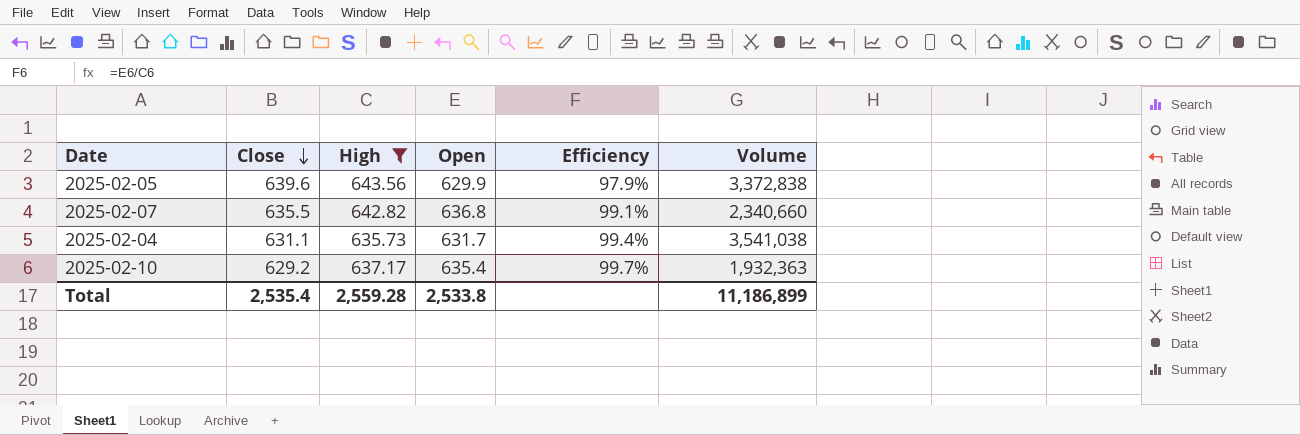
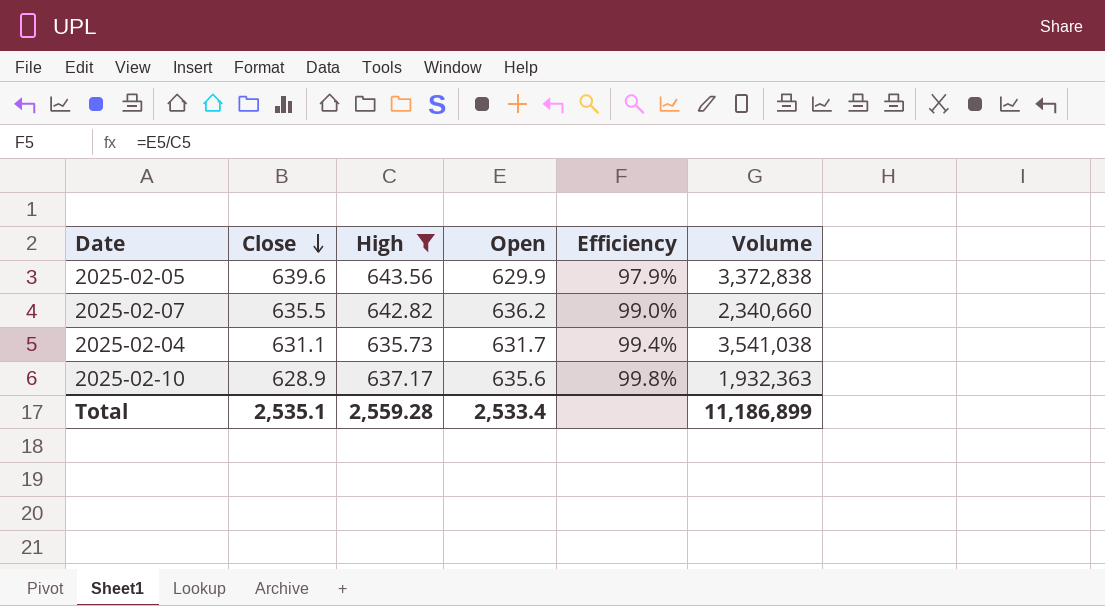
2025-02-07 | Open: 636.8 -> 636.2
2025-02-07 | Efficiency: 99.1% -> 99.0%
2025-02-10 | Close: 629.2 -> 628.9
2025-02-10 | Open: 635.4 -> 635.6
2025-02-10 | Efficiency: 99.7% -> 99.8%
Total | Close: 2,535.4 -> 2,535.1
Total | Open: 2,533.8 -> 2,533.4

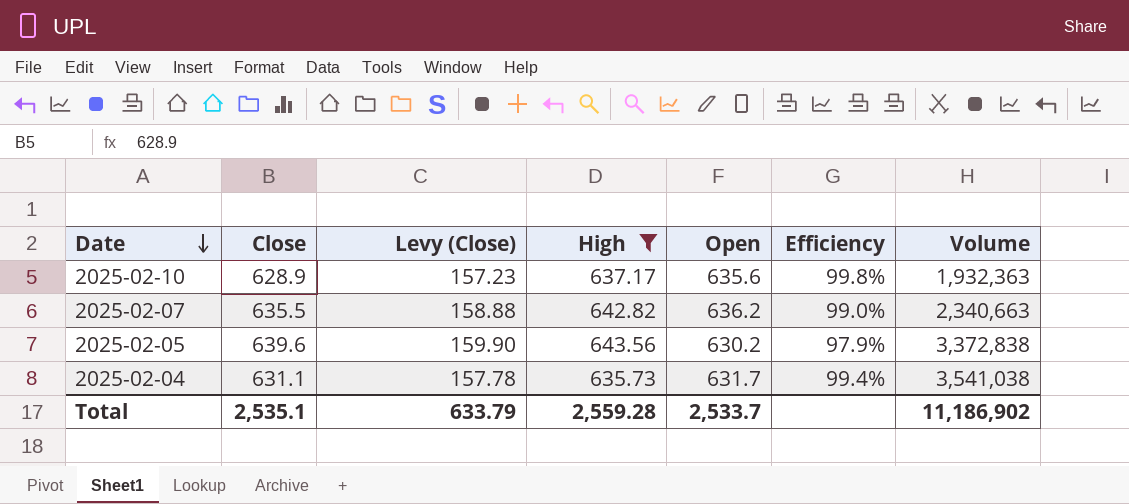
row order: Close descending -> Date descending
column Levy (Close) | formula: none -> [Close] * 0.25
2025-02-07 | Volume: 2,340,660 -> 2,340,663
2025-02-05 | Open: 629.9 -> 630.2
Total | Open: 2,533.4 -> 2,533.7
Total | Volume: 11,186,899 -> 11,186,902

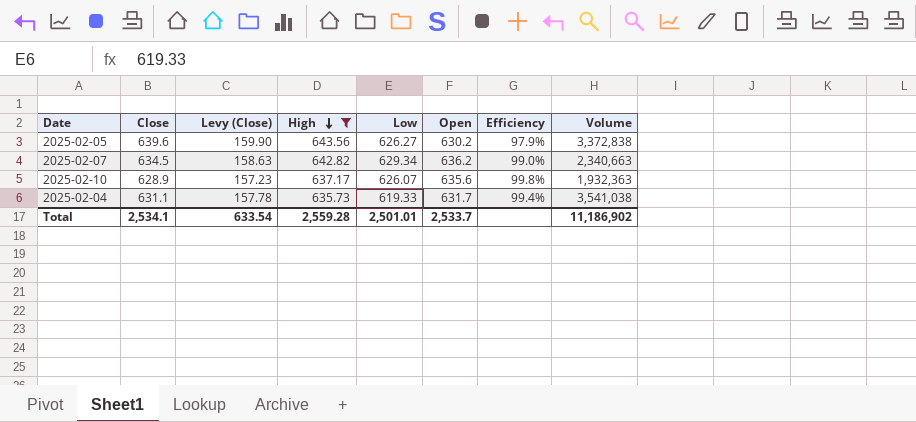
row order: Date descending -> High descending
column Low | position: none -> 5
2025-02-07 | Close: 635.5 -> 634.5
2025-02-07 | Levy (Close): 158.88 -> 158.63
Total | Close: 2,535.1 -> 2,534.1
Total | Levy (Close): 633.79 -> 633.54

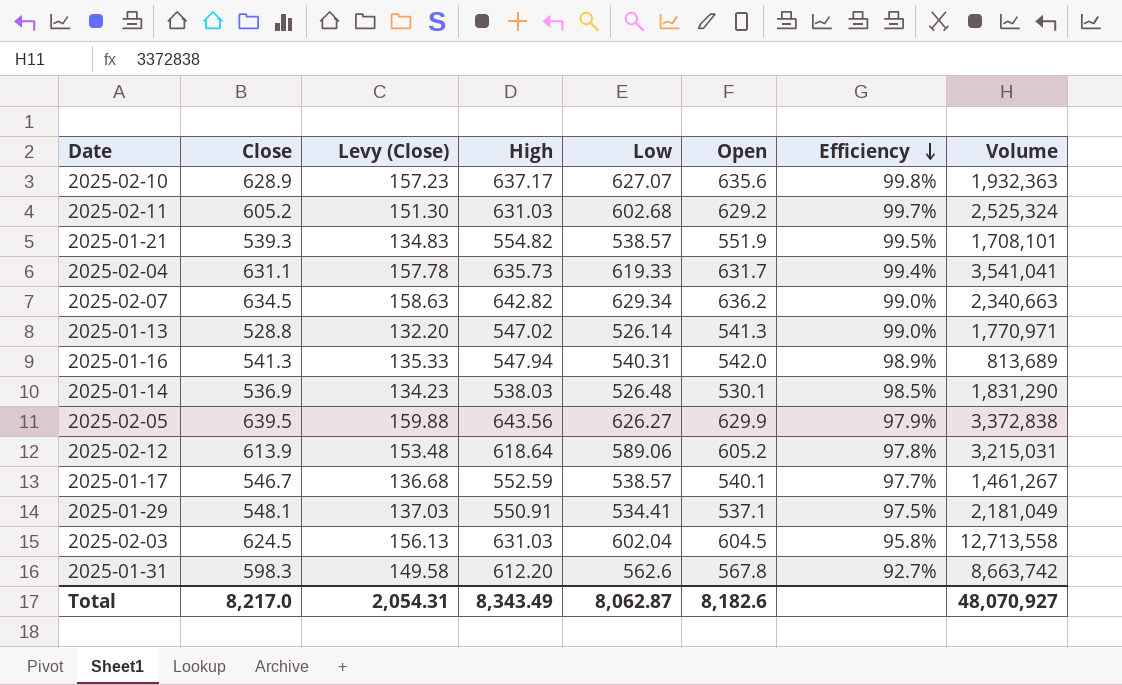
filter: High >= 635.73 -> none
row order: High descending -> Efficiency descending
2025-02-10 | Low: 626.07 -> 627.07
2025-02-04 | Volume: 3,541,038 -> 3,541,041
2025-02-05 | Close: 639.6 -> 639.5
2025-02-05 | Levy (Close): 159.90 -> 159.88
2025-02-05 | Open: 630.2 -> 629.9
Total | Close: 2,534.1 -> 8,217.0
Total | Levy (Close): 633.54 -> 2,054.31
Total | High: 2,559.28 -> 8,343.49
Total | Low: 2,501.01 -> 8,062.87
Total | Open: 2,533.7 -> 8,182.6
Total | Volume: 11,186,902 -> 48,070,927

